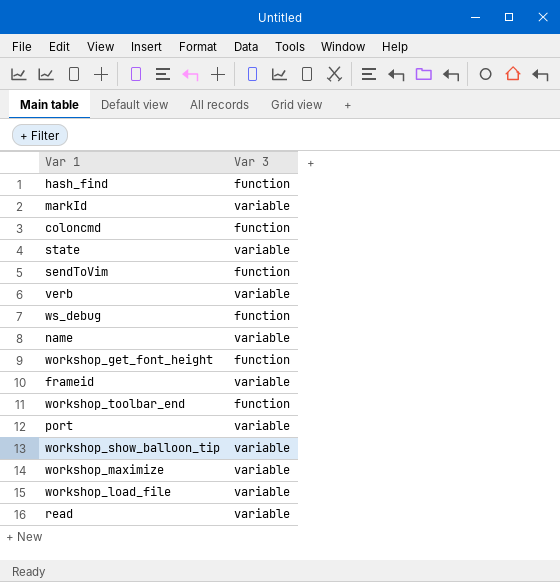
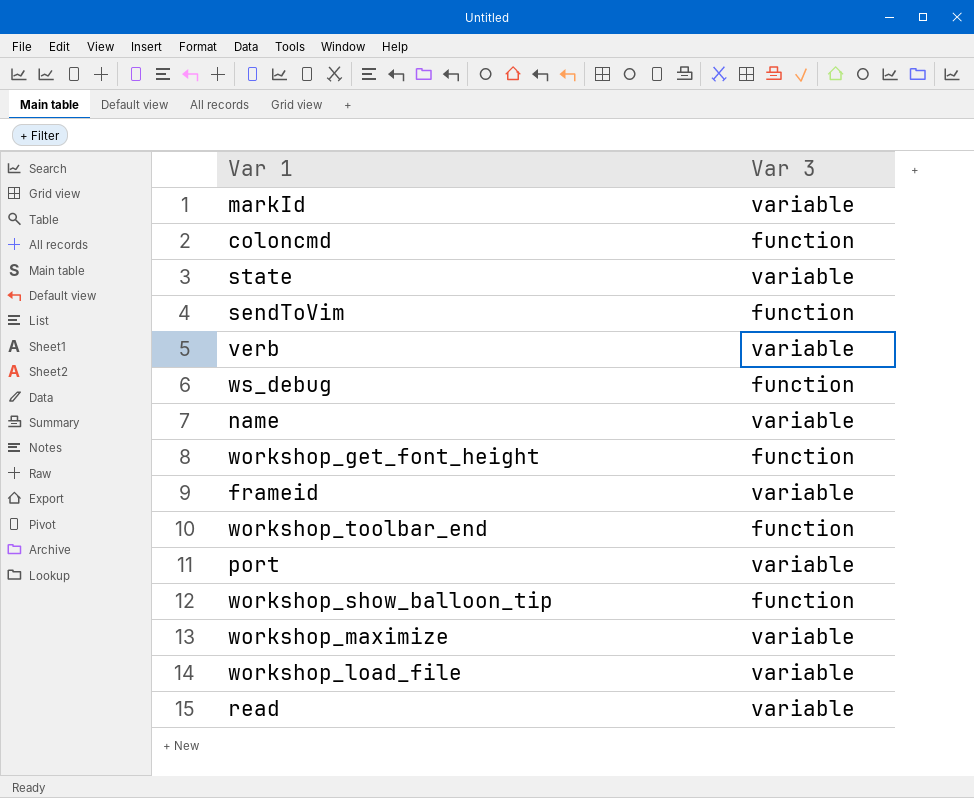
row hash_find: function -> none
workshop_show_balloon_tip | Var 3: variable -> function

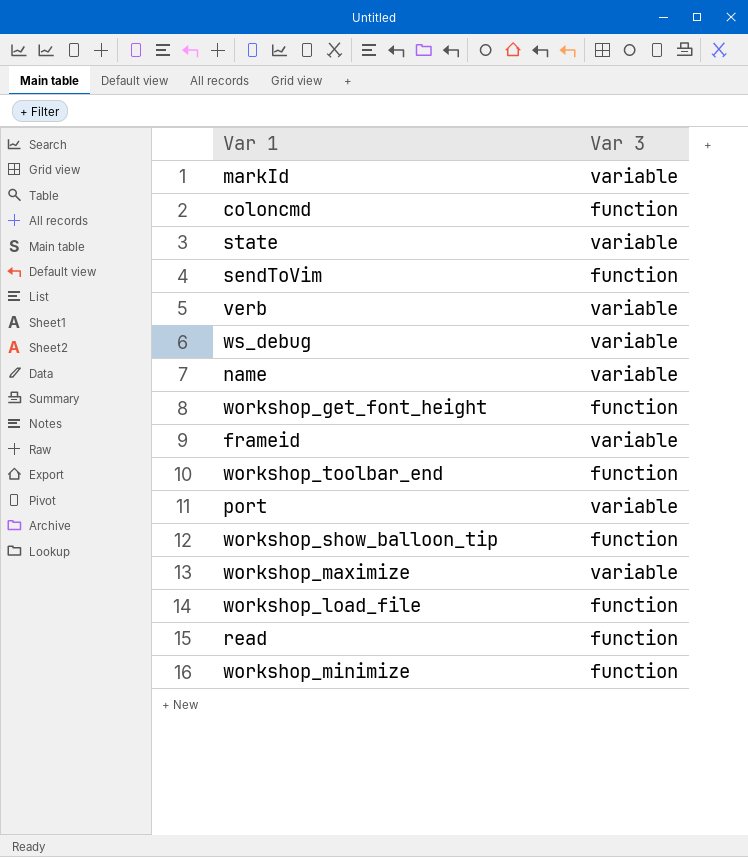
ws_debug | Var 3: function -> variable
workshop_load_file | Var 3: variable -> function
read | Var 3: variable -> function
row workshop_minimize: none -> function

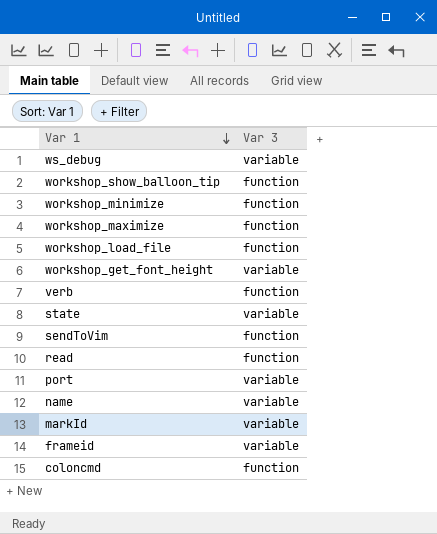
row order: none -> Var 1 descending
row workshop_toolbar_end: function -> none
workshop_maximize | Var 3: variable -> function
workshop_get_font_height | Var 3: function -> variable
verb | Var 3: variable -> function

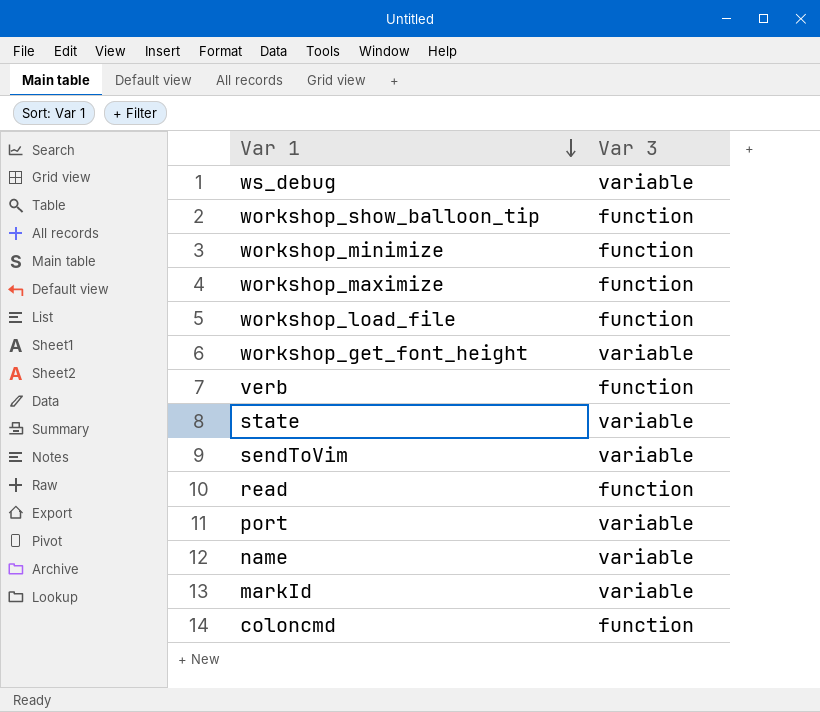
row frameid: variable -> none
sendToVim | Var 3: function -> variable

